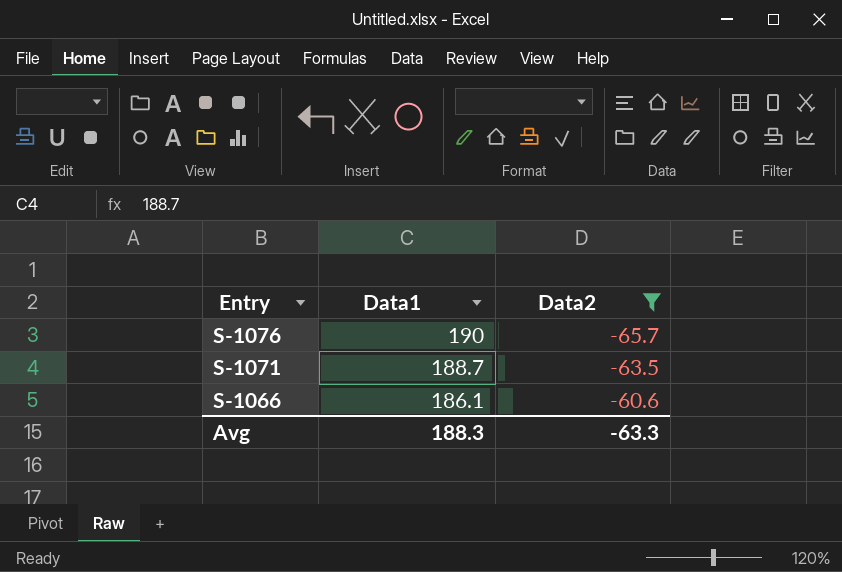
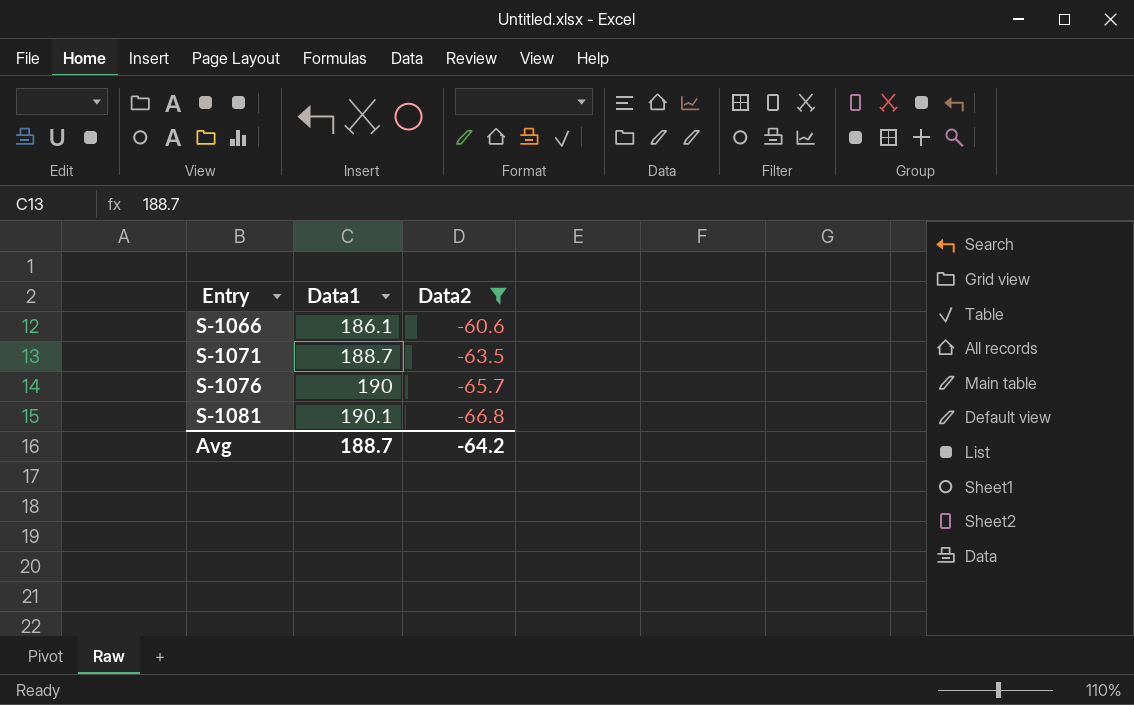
row order: Entry descending -> Entry ascending
row S-1081: none -> 190.1 | -66.8
Avg | Data1: 188.3 -> 188.7
Avg | Data2: -63.3 -> -64.2

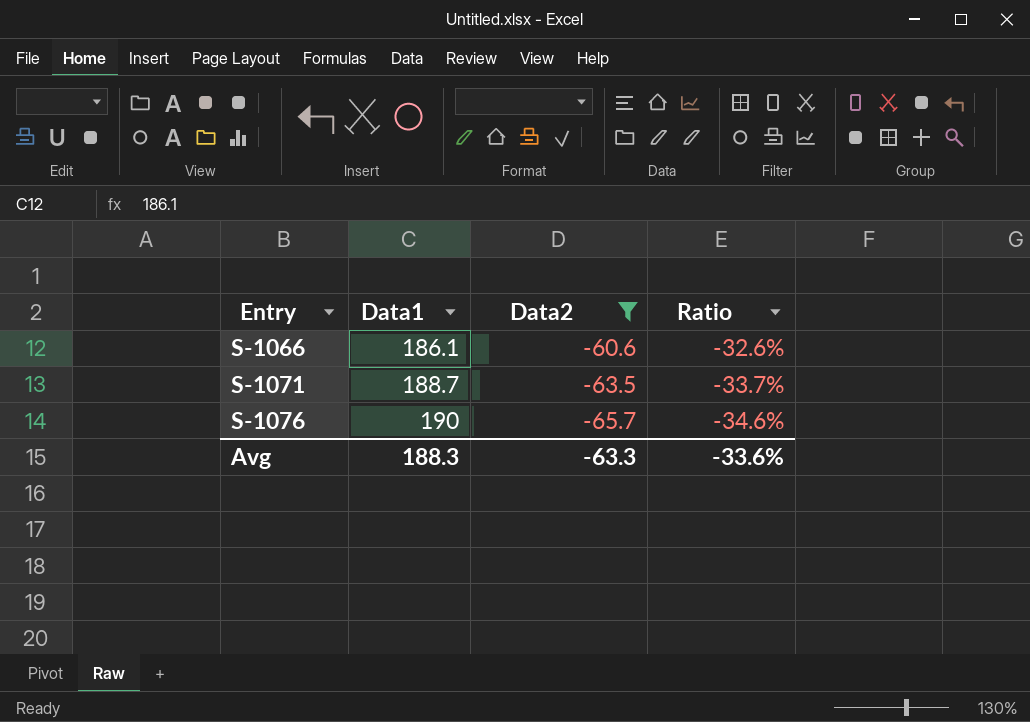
column Ratio | formula: none -> [Data2] / [Data1]
row S-1081: 190.1 | -66.8 -> none
Avg | Data1: 188.7 -> 188.3
Avg | Data2: -64.2 -> -63.3

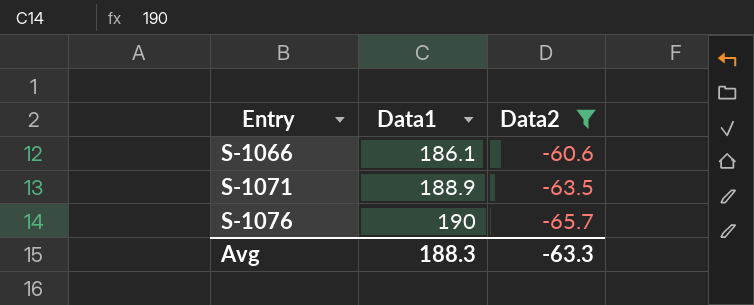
column Ratio | formula: [Data2] / [Data1] -> none
S-1071 | Data1: 188.7 -> 188.9

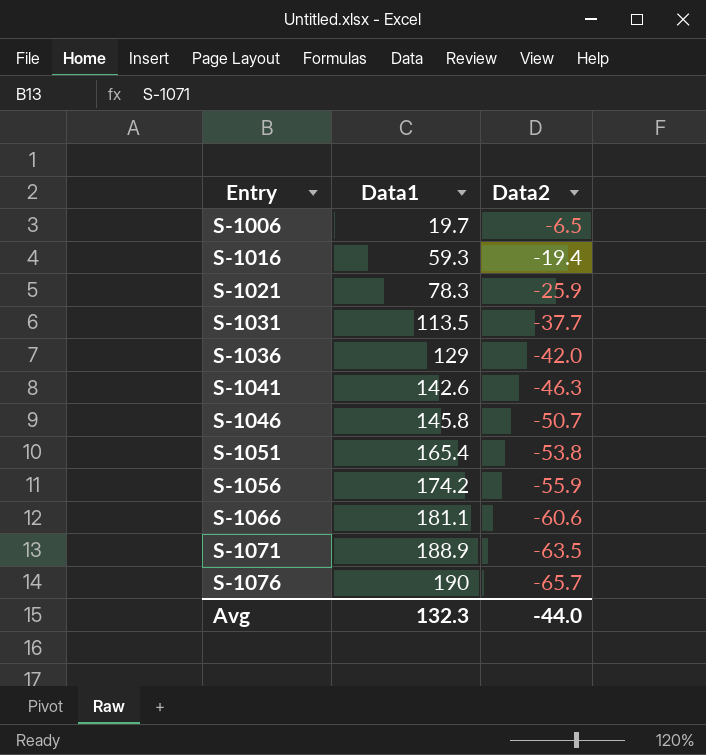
filter: Data2 <= -60.6 -> none
S-1066 | Data1: 186.1 -> 181.1
Avg | Data1: 188.3 -> 132.3
Avg | Data2: -63.3 -> -44.0

